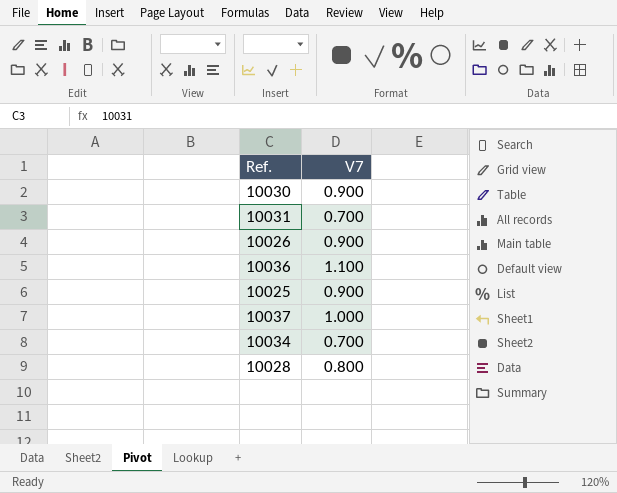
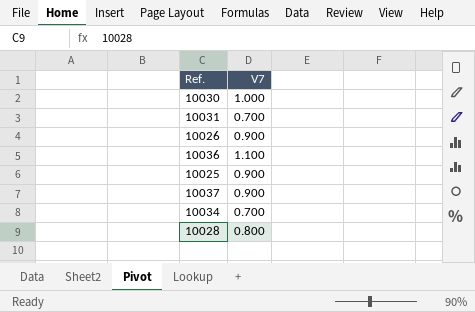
10030 | V7: 0.900 -> 1.000
10037 | V7: 1.000 -> 0.900

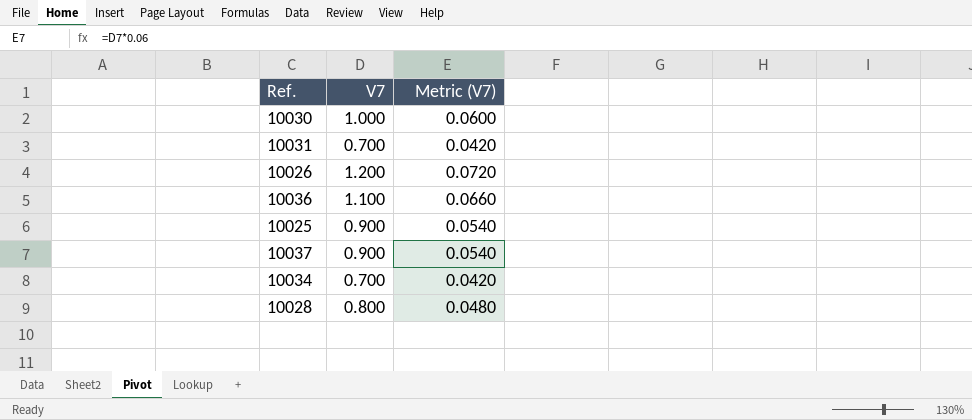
column Metric (V7) | formula: none -> [V7] * 0.06
10026 | V7: 0.900 -> 1.200

